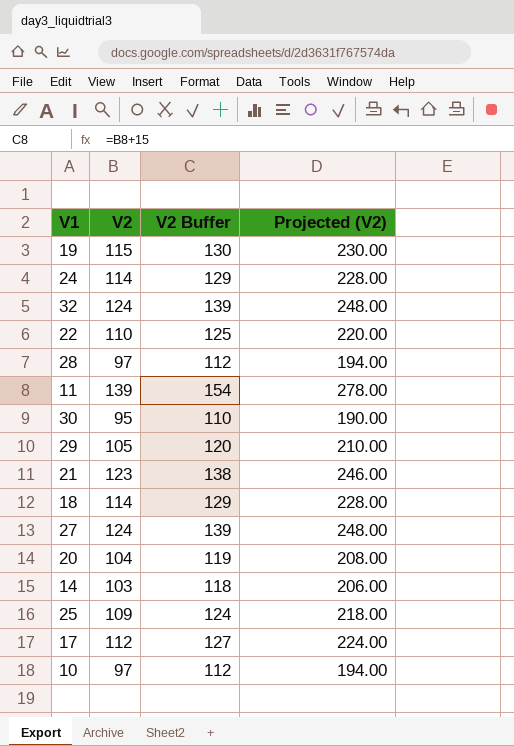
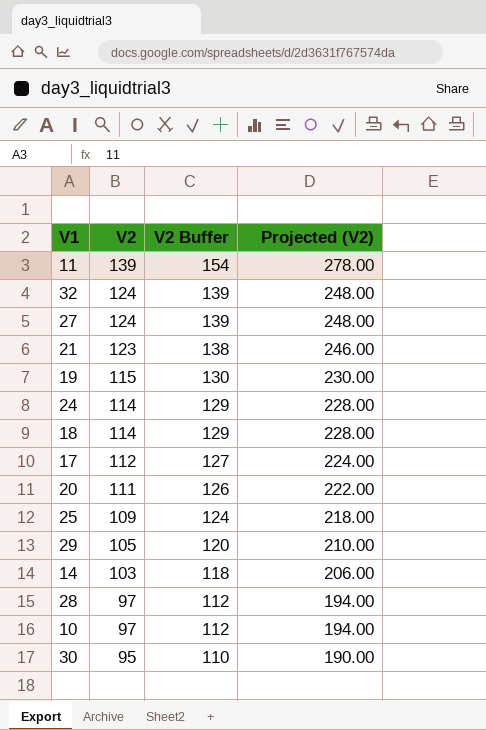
row order: none -> V2 descending
row 22: 110 | 125 | 220.00 -> none
20 | V2: 104 -> 111
20 | V2 Buffer: 119 -> 126
20 | Projected (V2): 208.00 -> 222.00

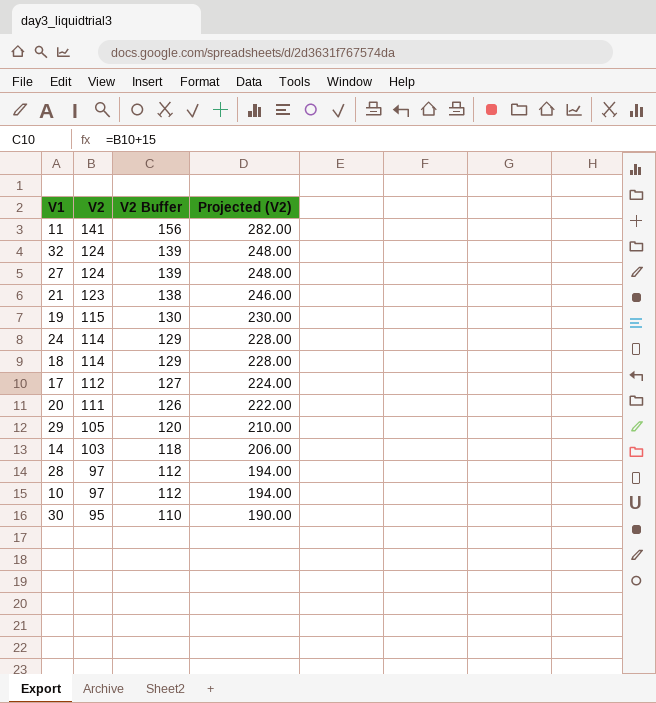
row 25: 109 | 124 | 218.00 -> none
11 | V2: 139 -> 141
11 | V2 Buffer: 154 -> 156
11 | Projected (V2): 278.00 -> 282.00

